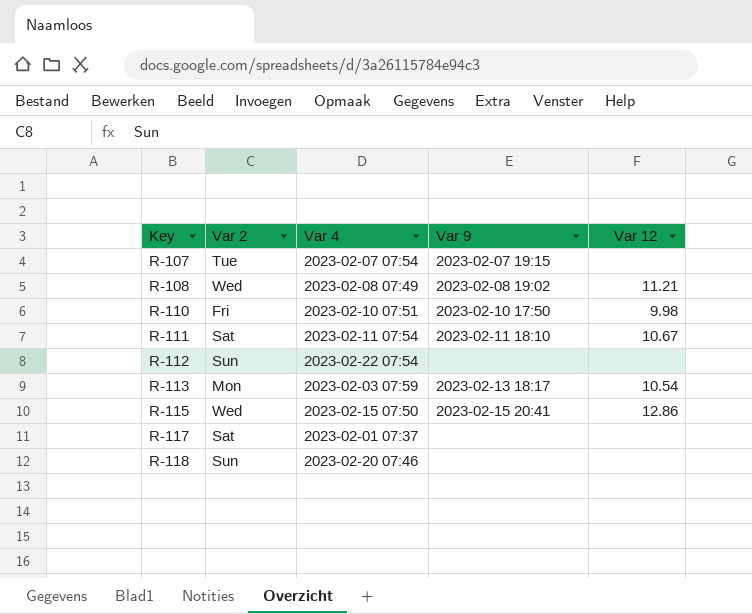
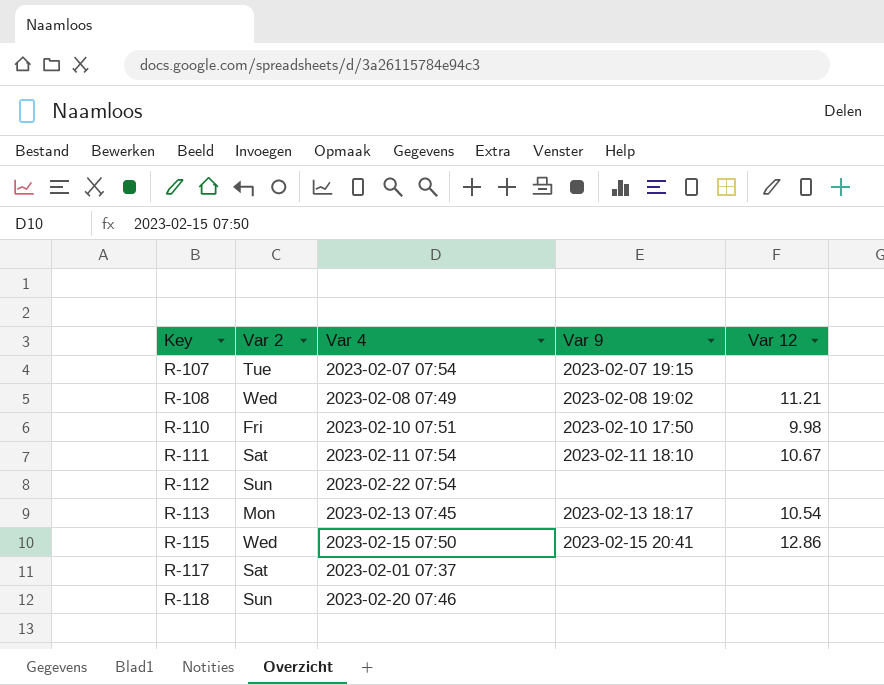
R-113 | Var 4: 2023-02-03 07:59 -> 2023-02-13 07:45

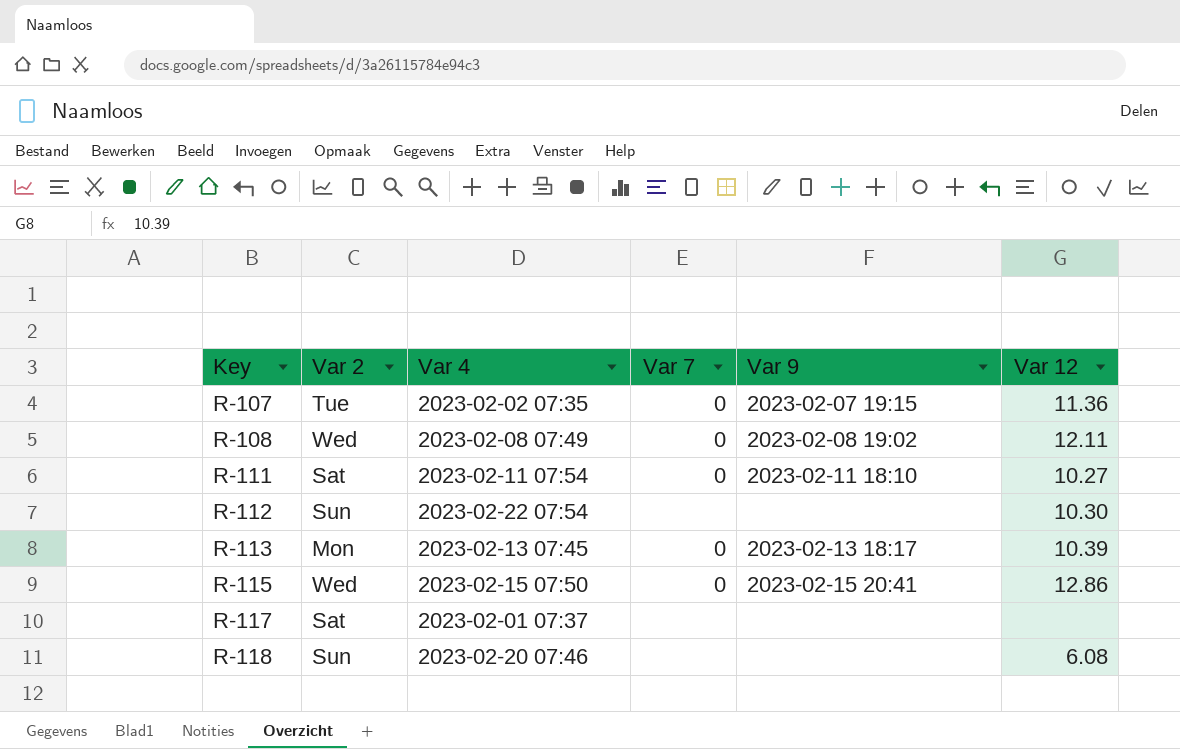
column Var 7 | position: none -> 4
row R-110: Fri | 2023-02-10 07:51 | 2023-02-10 17:50 | 9.98 -> none
R-107 | Var 4: 2023-02-07 07:54 -> 2023-02-02 07:35
R-107 | Var 12: none -> 11.36
R-108 | Var 12: 11.21 -> 12.11
R-111 | Var 12: 10.67 -> 10.27
R-112 | Var 12: none -> 10.30
R-113 | Var 12: 10.54 -> 10.39
R-118 | Var 12: none -> 6.08

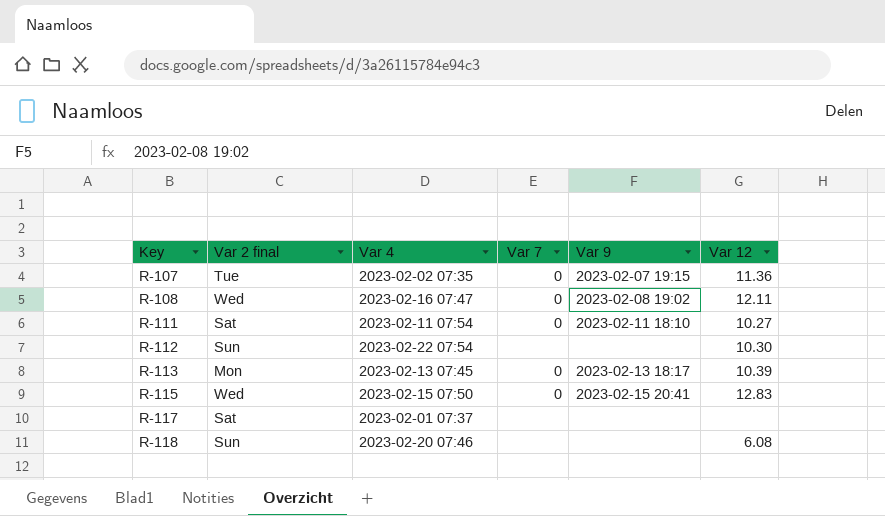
column name: Var 2 -> Var 2 final
R-108 | Var 4: 2023-02-08 07:49 -> 2023-02-16 07:47
R-115 | Var 12: 12.86 -> 12.83

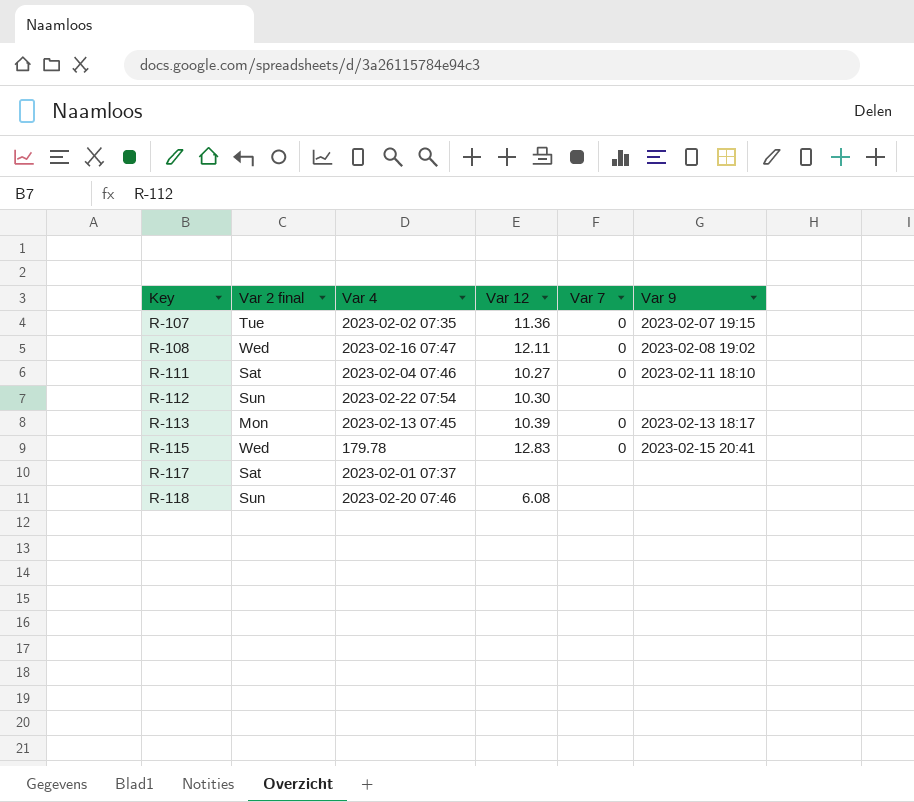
column Var 12 | position: 6 -> 4
R-111 | Var 4: 2023-02-11 07:54 -> 2023-02-04 07:46
R-115 | Var 4: 2023-02-15 07:50 -> 179.78

